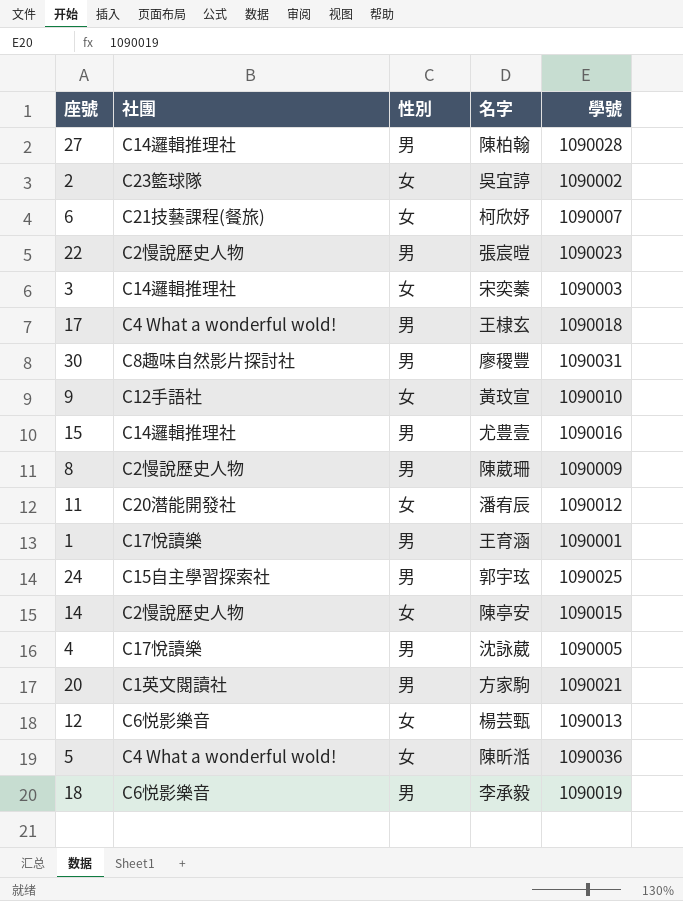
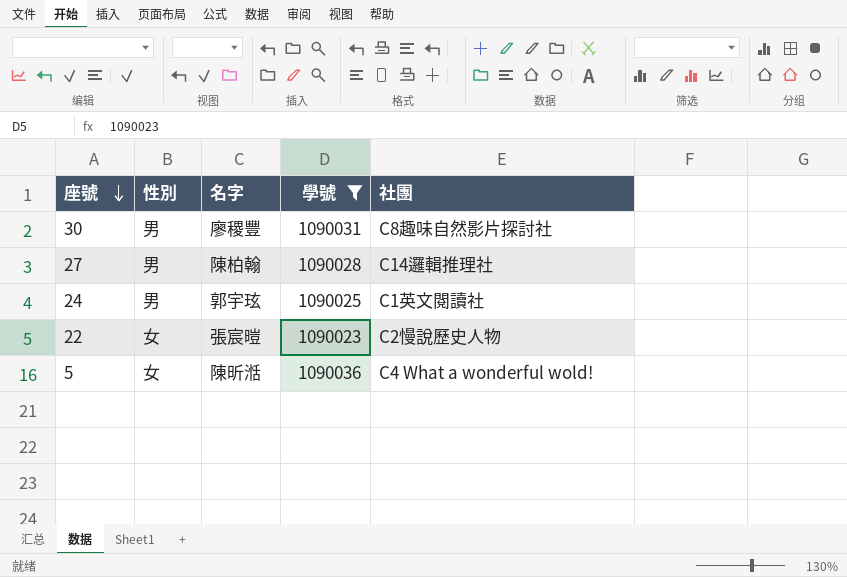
filter: none -> 學號 >= 1090023
row order: none -> 座號 descending
column 社團 | position: 2 -> 5
24 | 社團: C15自主學習探索社 -> C1英文閱讀社
22 | 性別: 男 -> 女

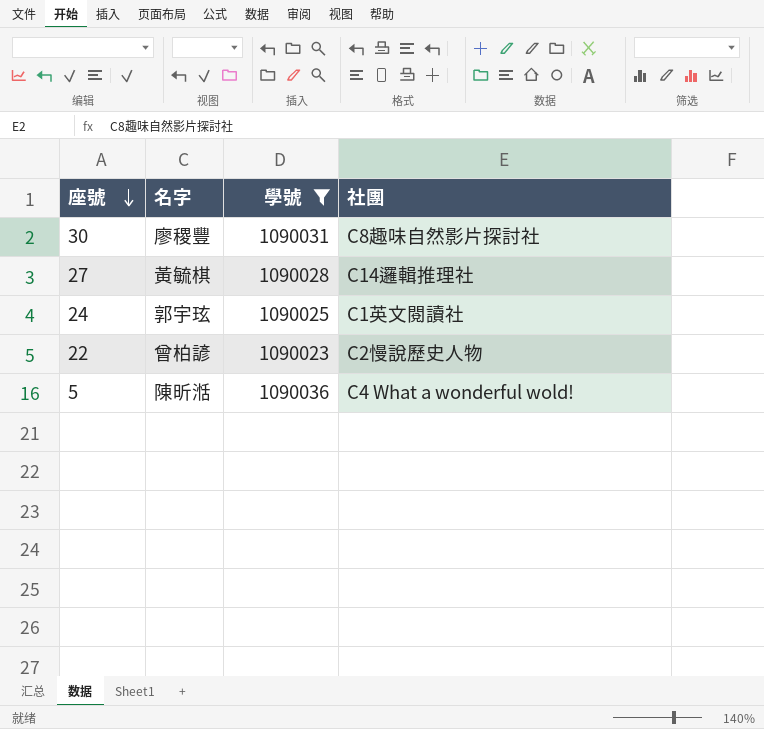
column 性別 | position: 2 -> none
27 | 名字: 陳柏翰 -> 黃毓棋
22 | 名字: 張宸暟 -> 曾柏諺

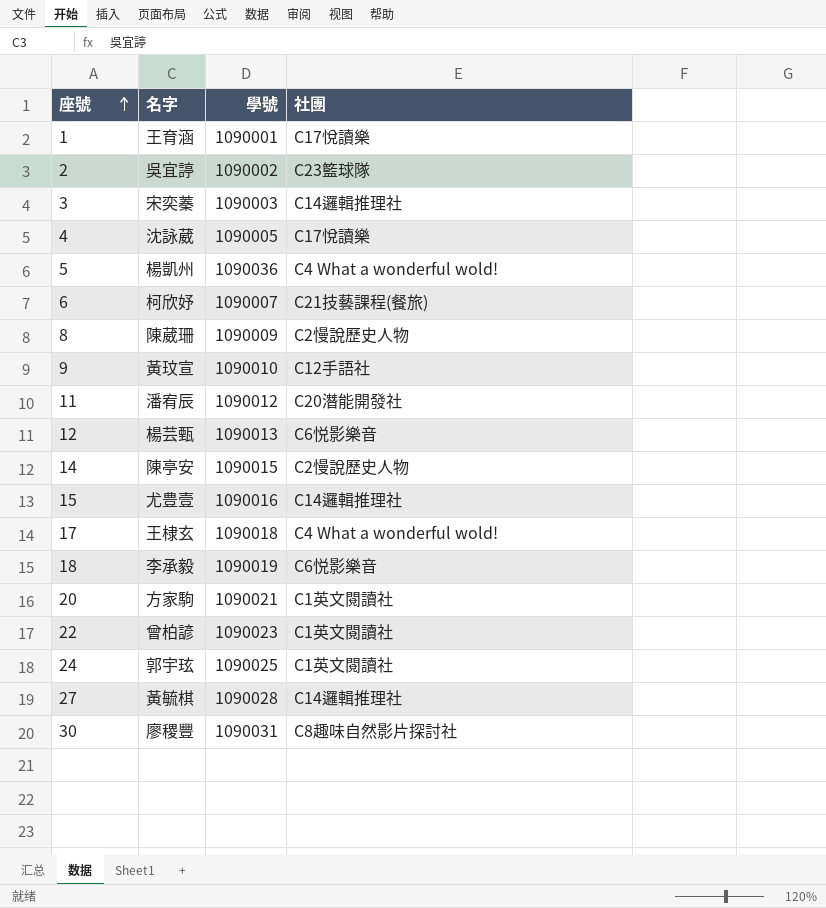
filter: 學號 >= 1090023 -> none
row order: 座號 descending -> 座號 ascending
5 | 名字: 陳昕湉 -> 楊凱州
22 | 社團: C2慢說歷史人物 -> C1英文閱讀社

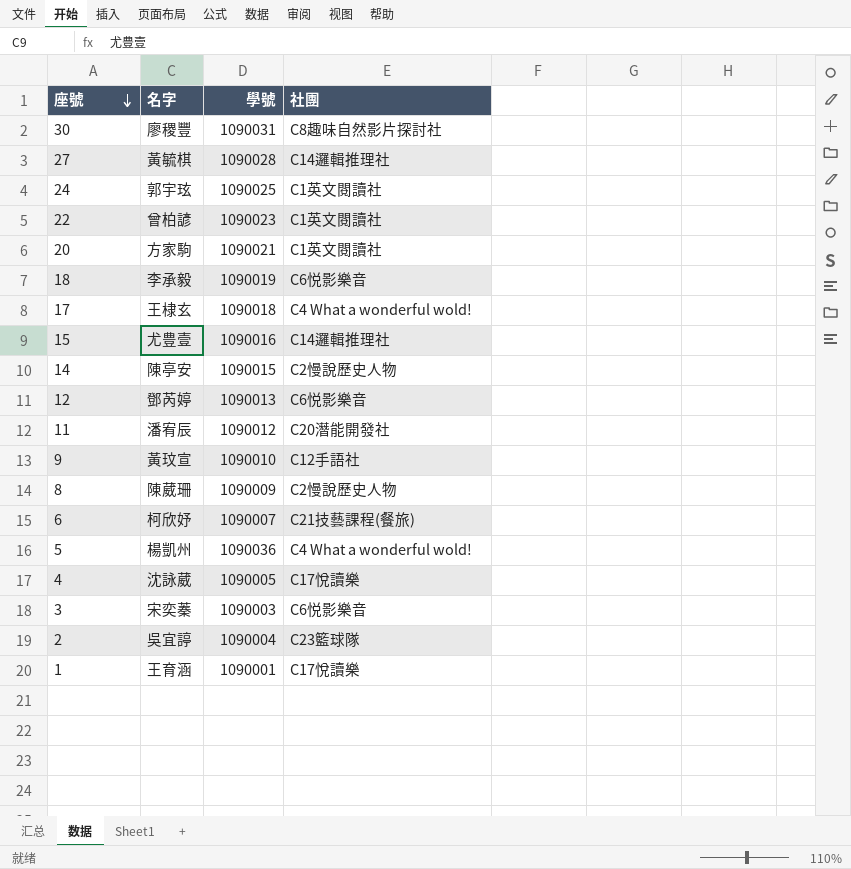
row order: 座號 ascending -> 座號 descending
12 | 名字: 楊芸甄 -> 鄧芮婷
3 | 社團: C14邏輯推理社 -> C6悦影樂音
2 | 學號: 1090002 -> 1090004

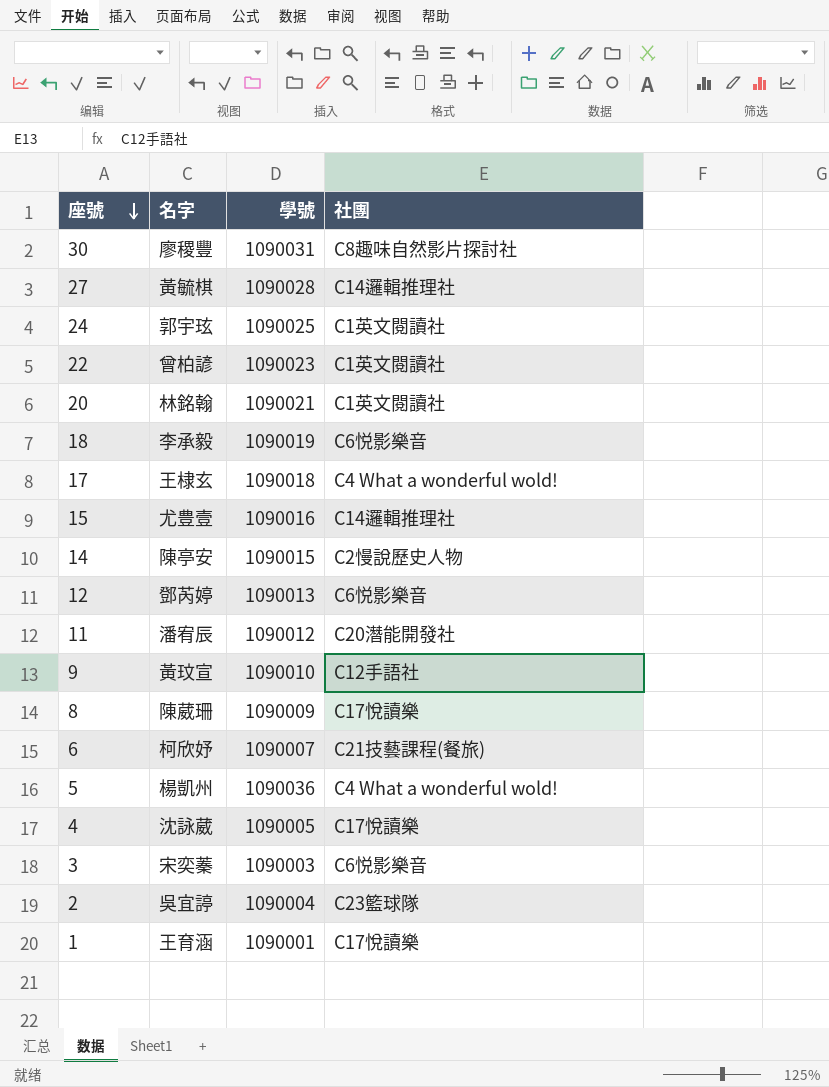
20 | 名字: 方家駒 -> 林銘翰
8 | 社團: C2慢說歷史人物 -> C17悅讀樂

